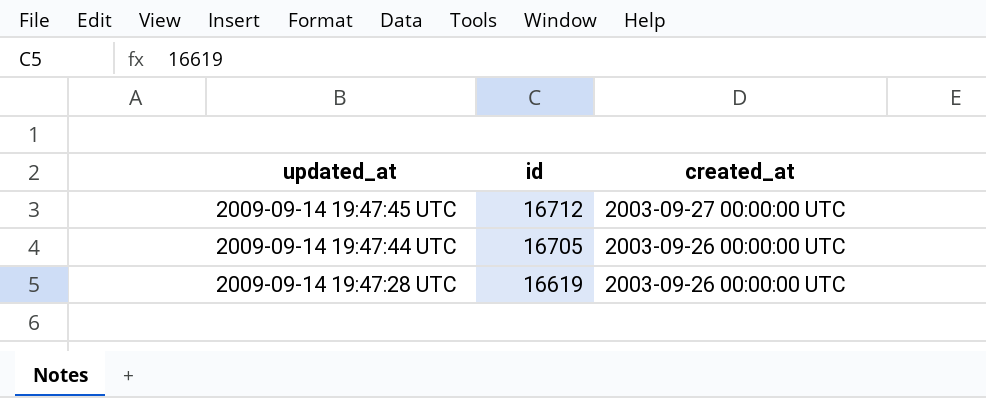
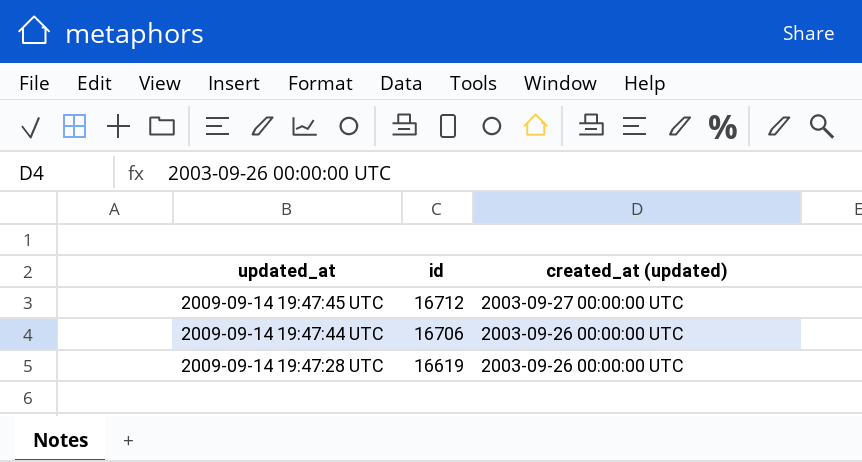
column name: created_at -> created_at (updated)
2009-09-14 19:47:44 UTC | id: 16705 -> 16706

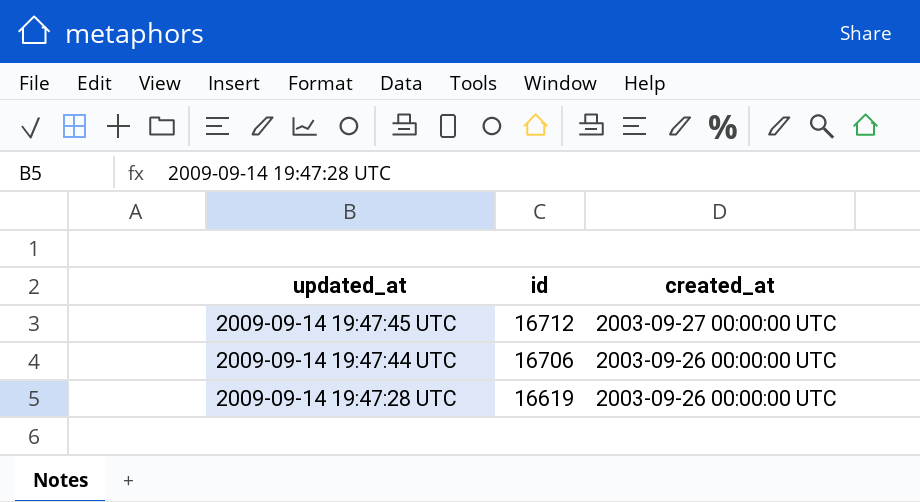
column name: created_at (updated) -> created_at

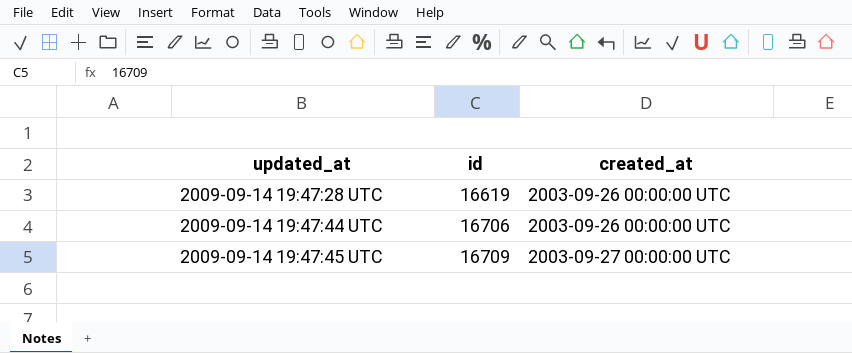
row order: updated_at descending -> updated_at ascending
2009-09-14 19:47:45 UTC | id: 16712 -> 16709

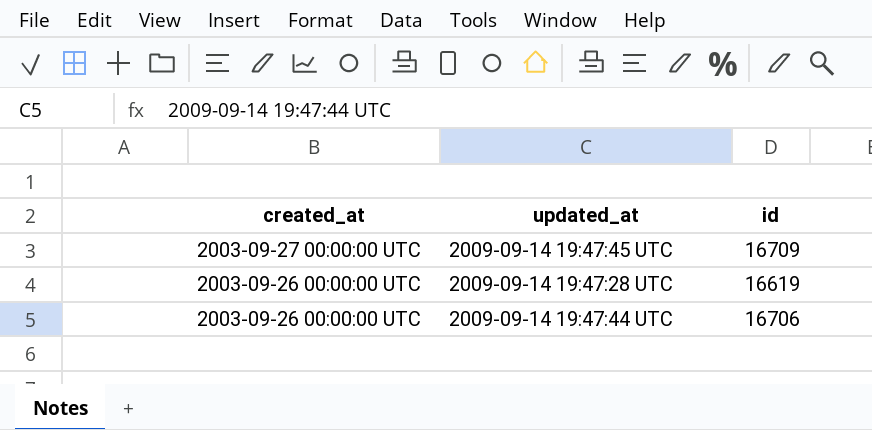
row order: updated_at ascending -> created_at descending
column created_at | position: 3 -> 1

